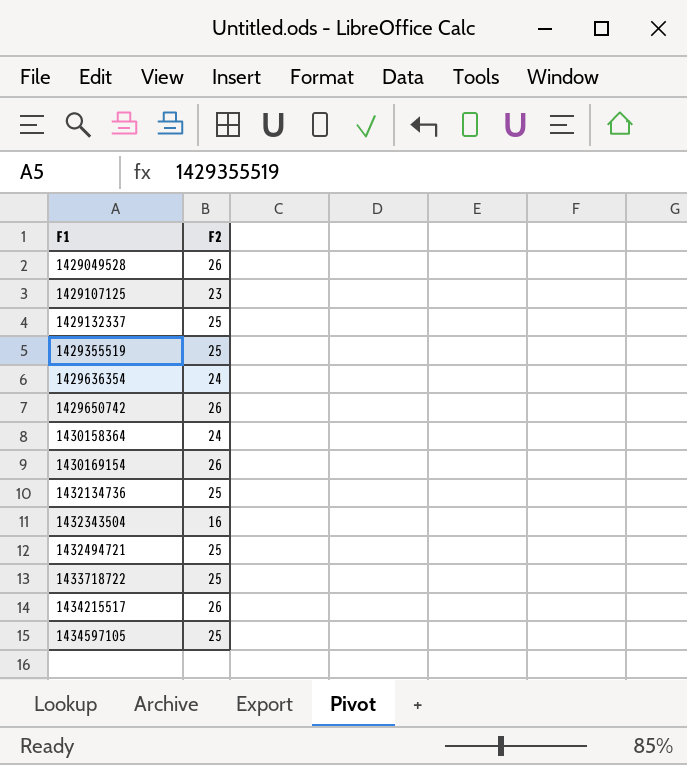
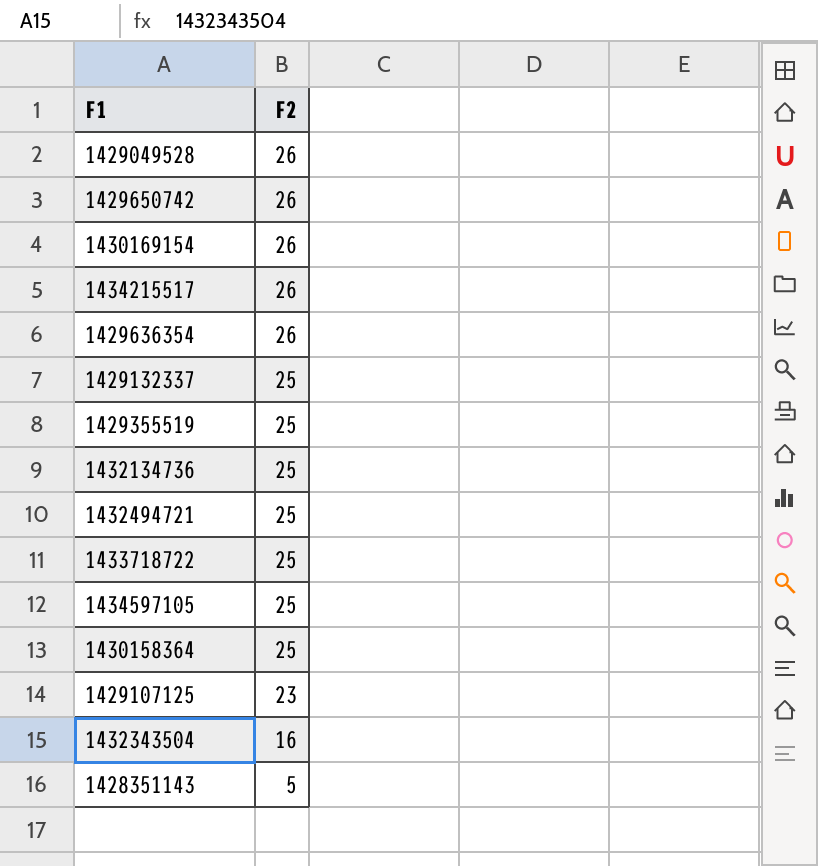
row order: F1 ascending -> F2 descending
1429636354 | F2: 24 -> 26
1430158364 | F2: 24 -> 25
row 1428351143: none -> 5

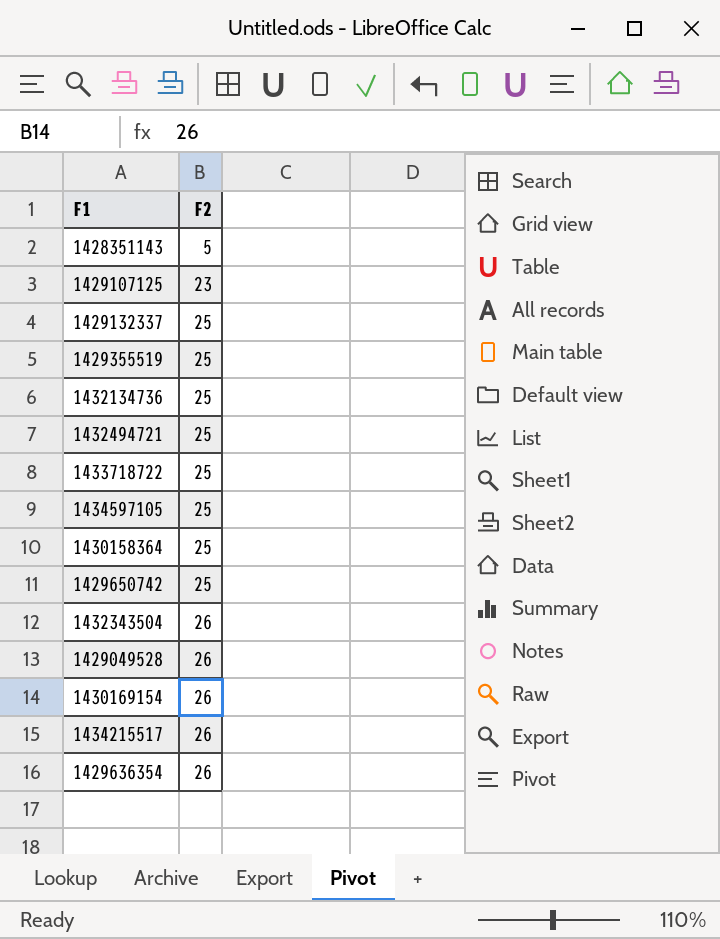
row order: F2 descending -> F2 ascending
1429650742 | F2: 26 -> 25
1432343504 | F2: 16 -> 26

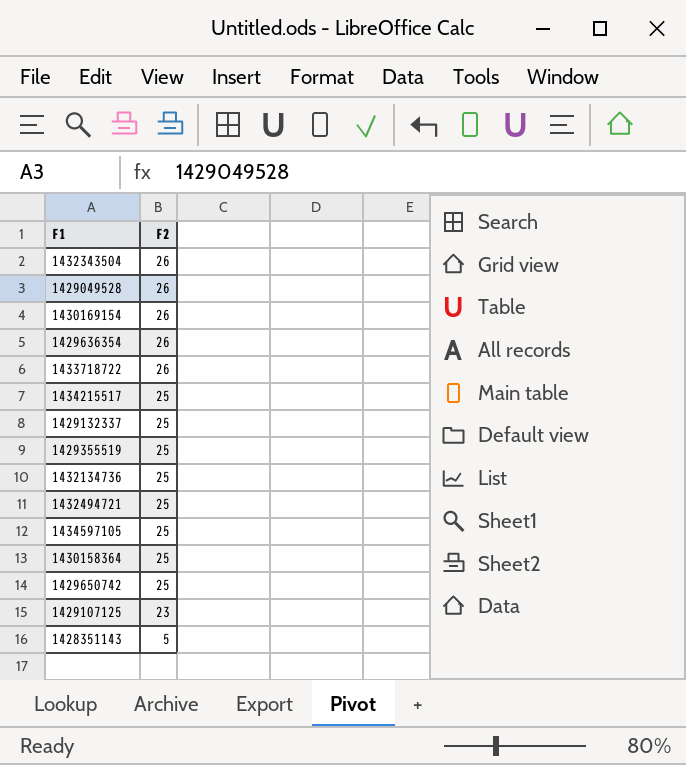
row order: F2 ascending -> F2 descending
1433718722 | F2: 25 -> 26
1434215517 | F2: 26 -> 25

